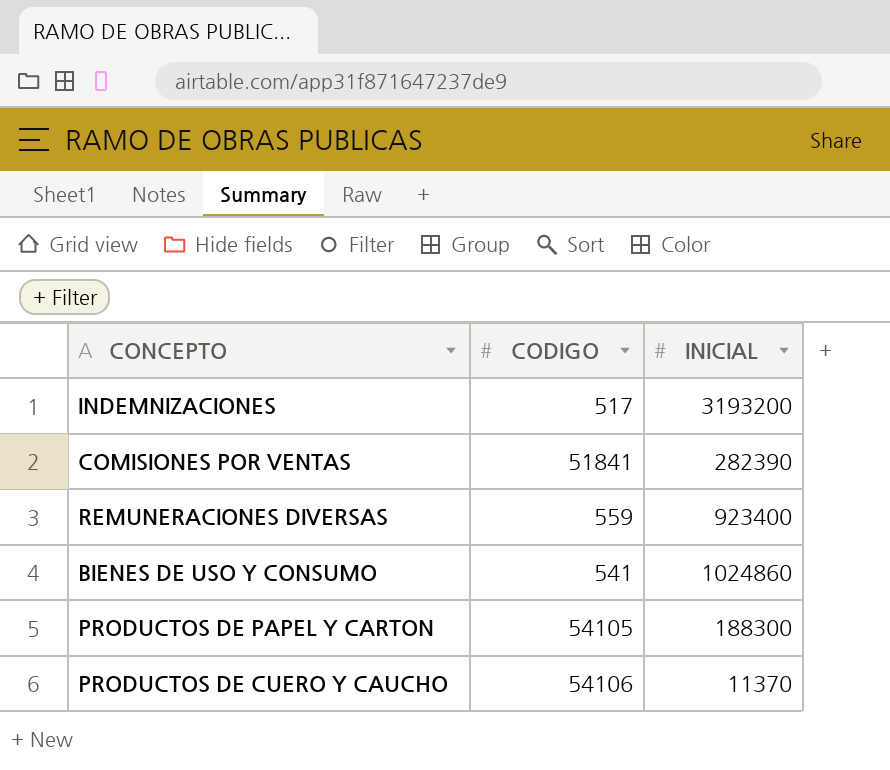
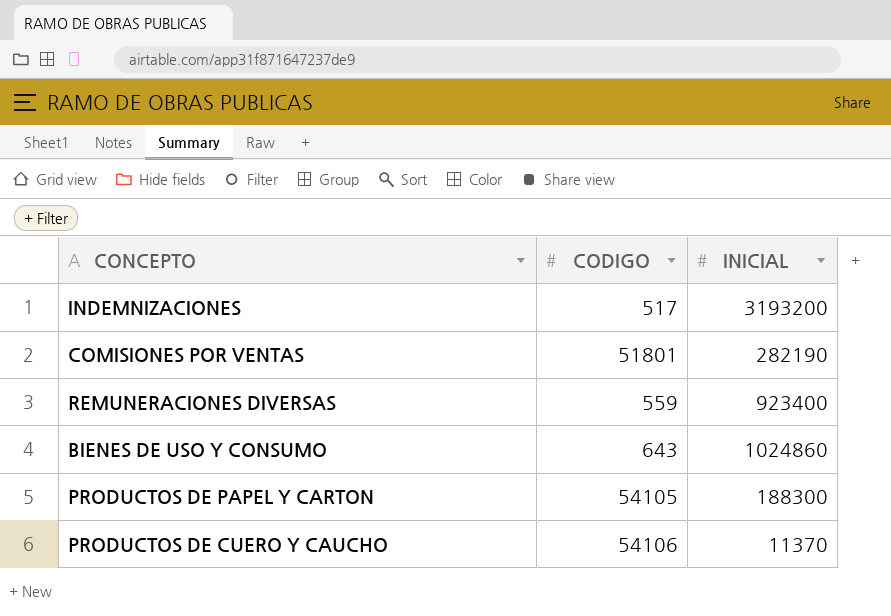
COMISIONES POR VENTAS | CODIGO: 51841 -> 51801
COMISIONES POR VENTAS | INICIAL: 282390 -> 282190
BIENES DE USO Y CONSUMO | CODIGO: 541 -> 643

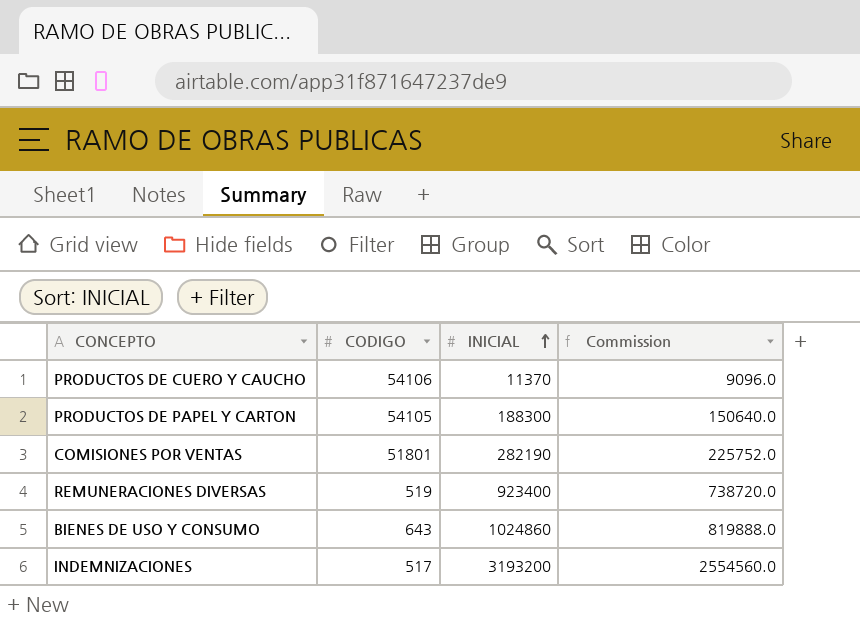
row order: none -> INICIAL ascending
column Commission | formula: none -> [INICIAL] * 0.8
REMUNERACIONES DIVERSAS | CODIGO: 559 -> 519

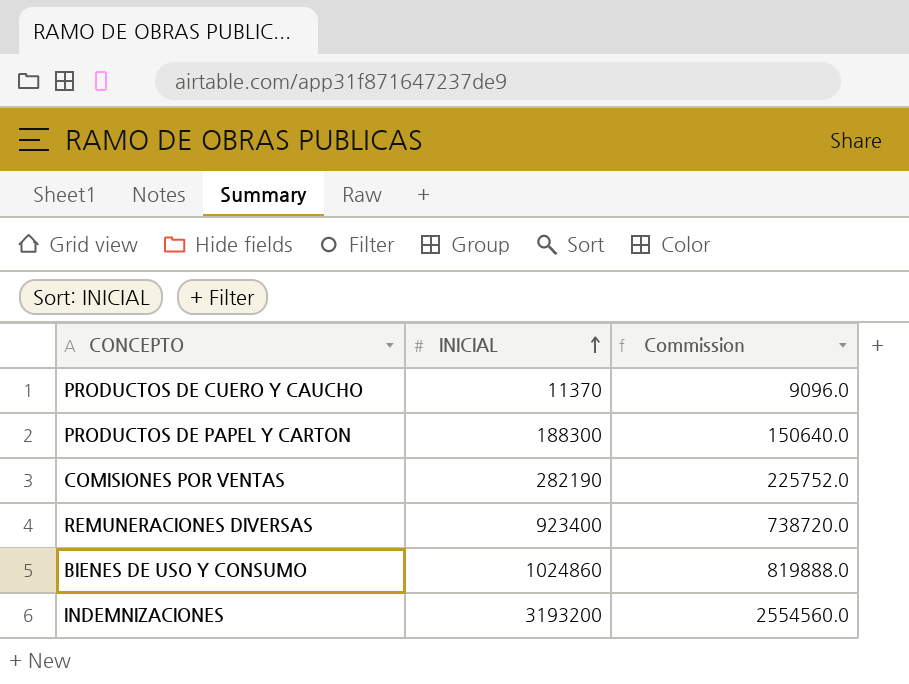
column CODIGO | position: 2 -> none

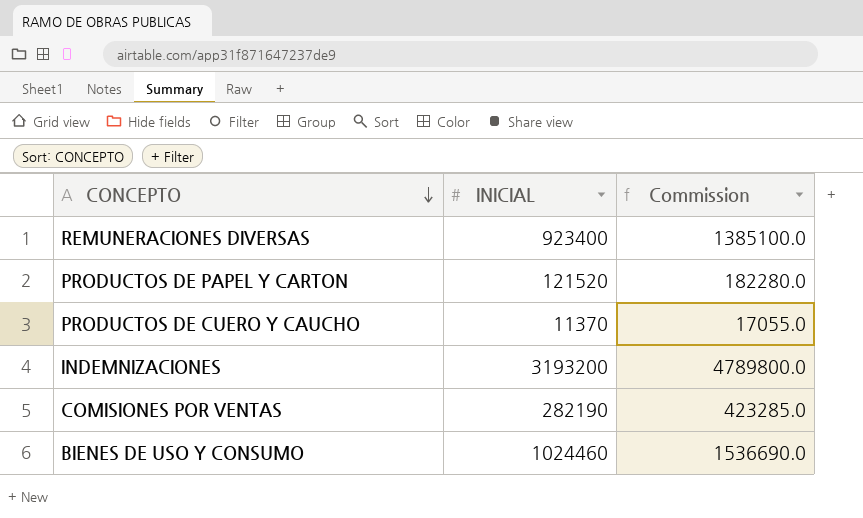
row order: INICIAL ascending -> CONCEPTO descending
column Commission | formula: [INICIAL] * 0.8 -> [INICIAL] * 1.5
PRODUCTOS DE PAPEL Y CARTON | INICIAL: 188300 -> 121520
BIENES DE USO Y CONSUMO | INICIAL: 1024860 -> 1024460

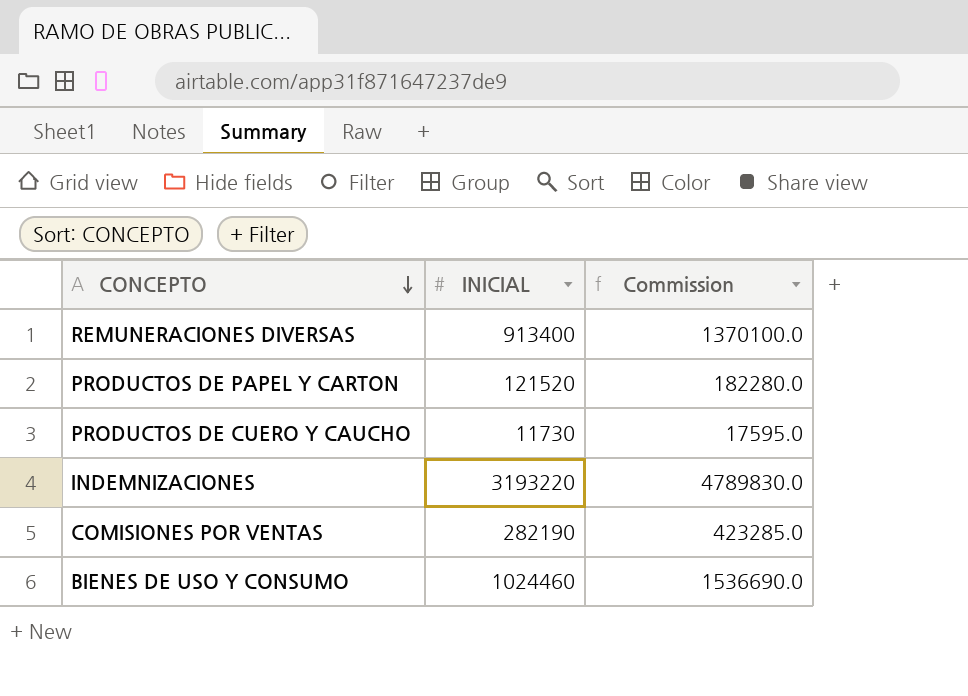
REMUNERACIONES DIVERSAS | INICIAL: 923400 -> 913400
REMUNERACIONES DIVERSAS | Commission: 1385100.0 -> 1370100.0
PRODUCTOS DE CUERO Y CAUCHO | INICIAL: 11370 -> 11730
PRODUCTOS DE CUERO Y CAUCHO | Commission: 17055.0 -> 17595.0
INDEMNIZACIONES | INICIAL: 3193200 -> 3193220
INDEMNIZACIONES | Commission: 4789800.0 -> 4789830.0

